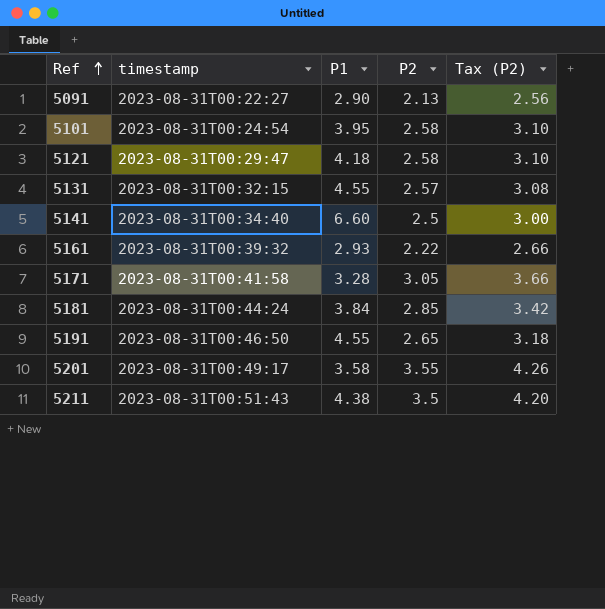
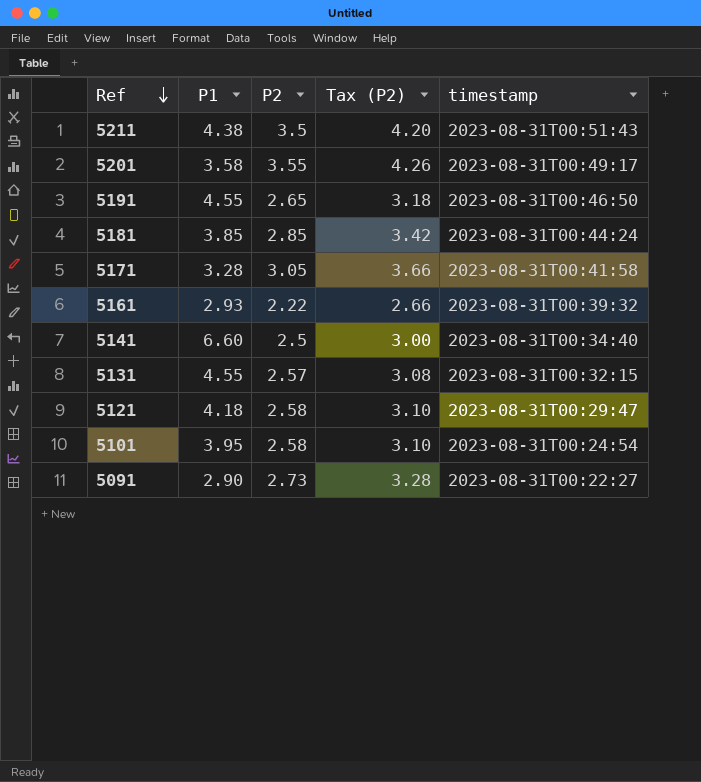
row order: Ref ascending -> Ref descending
column timestamp | position: 2 -> 5
5181 | P1: 3.84 -> 3.85
5091 | P2: 2.13 -> 2.73
5091 | Tax (P2): 2.56 -> 3.28

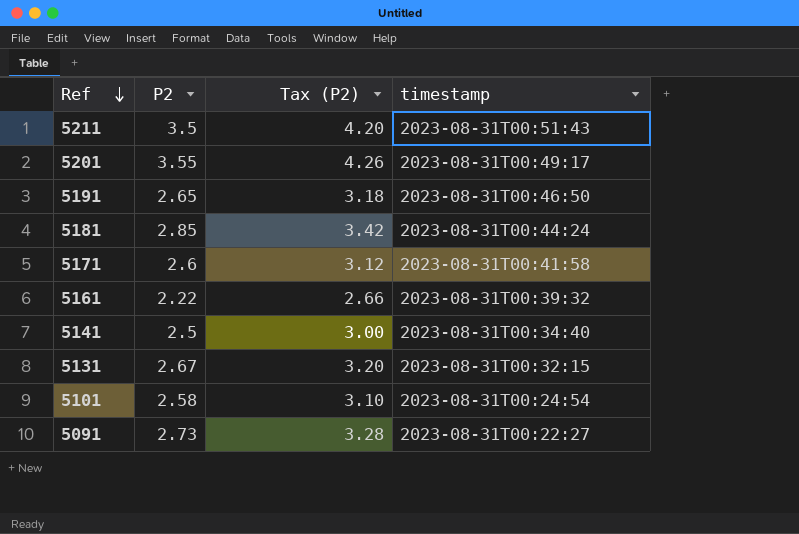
column P1 | position: 2 -> none
row 5121: 4.18 | 2.58 | 3.10 | 2023-08-31T00:29:47 -> none
5171 | P2: 3.05 -> 2.6
5171 | Tax (P2): 3.66 -> 3.12
5131 | P2: 2.57 -> 2.67
5131 | Tax (P2): 3.08 -> 3.20

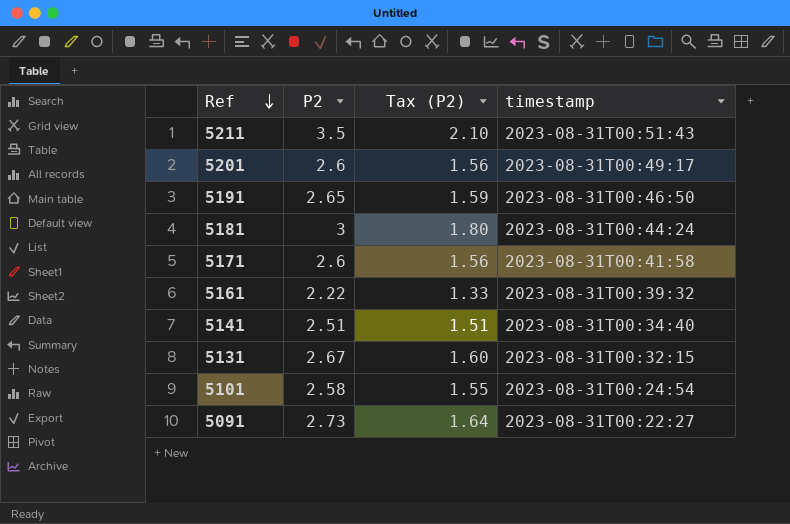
column Tax (P2) | formula: [P2] * 1.2 -> [P2] * 0.6
5201 | P2: 3.55 -> 2.6
5181 | P2: 2.85 -> 3
5141 | P2: 2.5 -> 2.51

